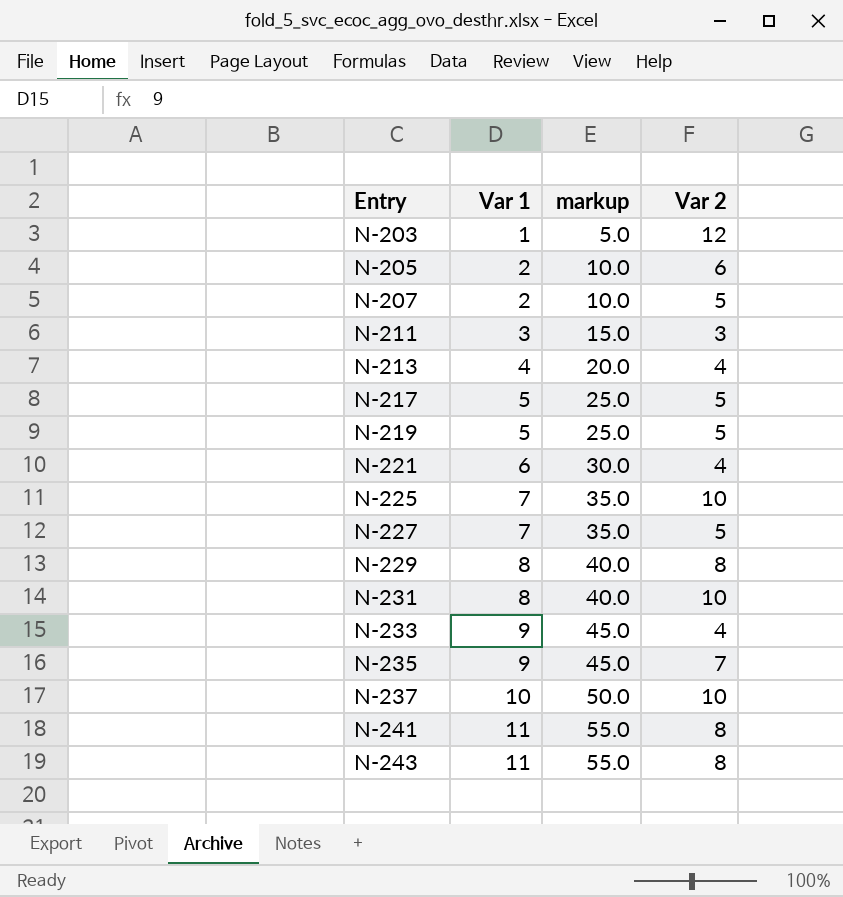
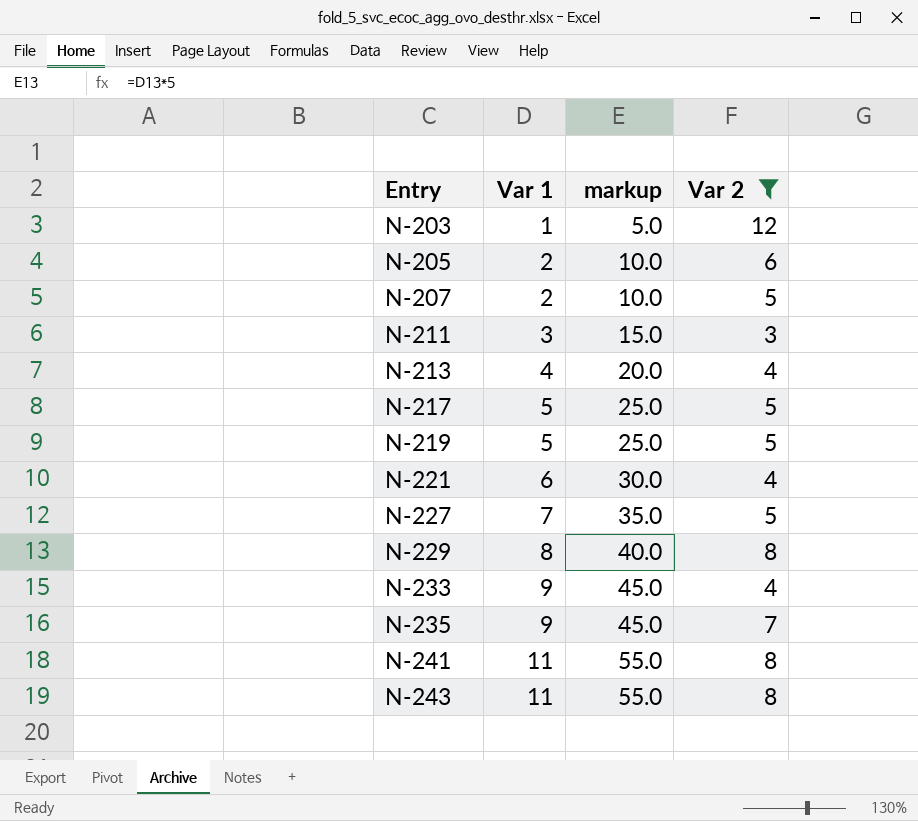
filter: none -> Var 2 != 10

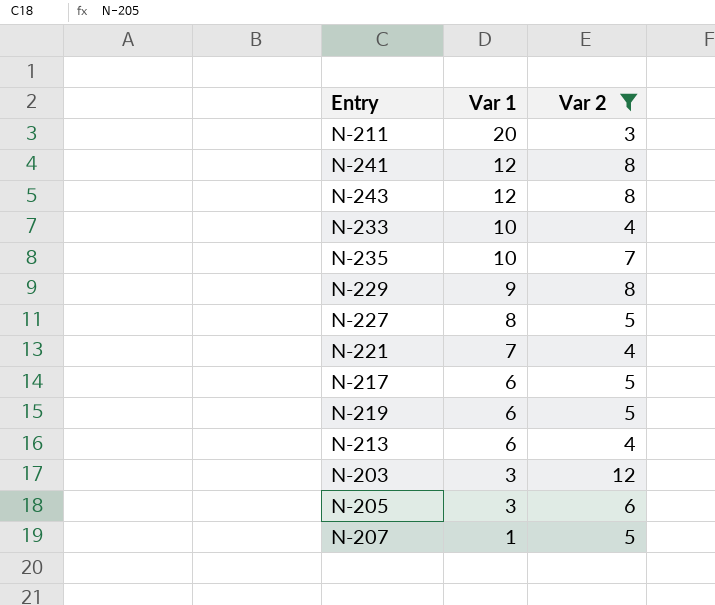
row order: Entry ascending -> Var 1 descending
column markup | formula: [Var 1] * 5 -> none
N-211 | Var 1: 3 -> 20
N-241 | Var 1: 11 -> 12
N-243 | Var 1: 11 -> 12
N-233 | Var 1: 9 -> 10
N-235 | Var 1: 9 -> 10
N-229 | Var 1: 8 -> 9
N-227 | Var 1: 7 -> 8
N-221 | Var 1: 6 -> 7
N-217 | Var 1: 5 -> 6
N-219 | Var 1: 5 -> 6
N-213 | Var 1: 4 -> 6
N-203 | Var 1: 1 -> 3
N-205 | Var 1: 2 -> 3
N-207 | Var 1: 2 -> 1

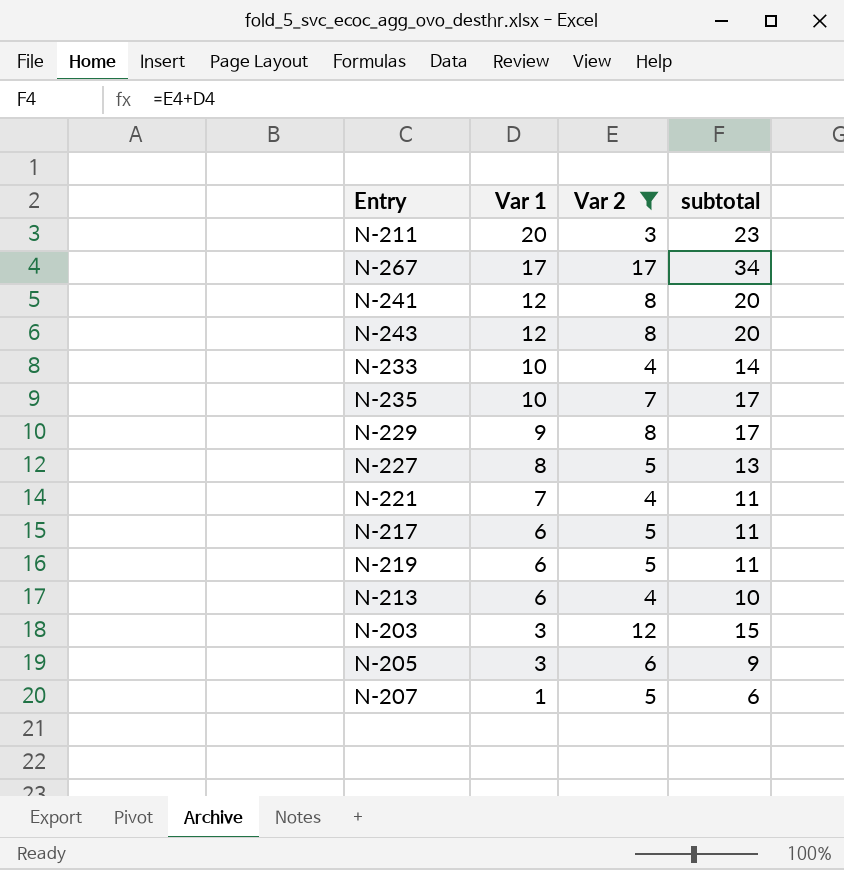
column subtotal | formula: none -> [Var 1] + [Var 2]
row N-267: none -> 17 | 17 | 34

